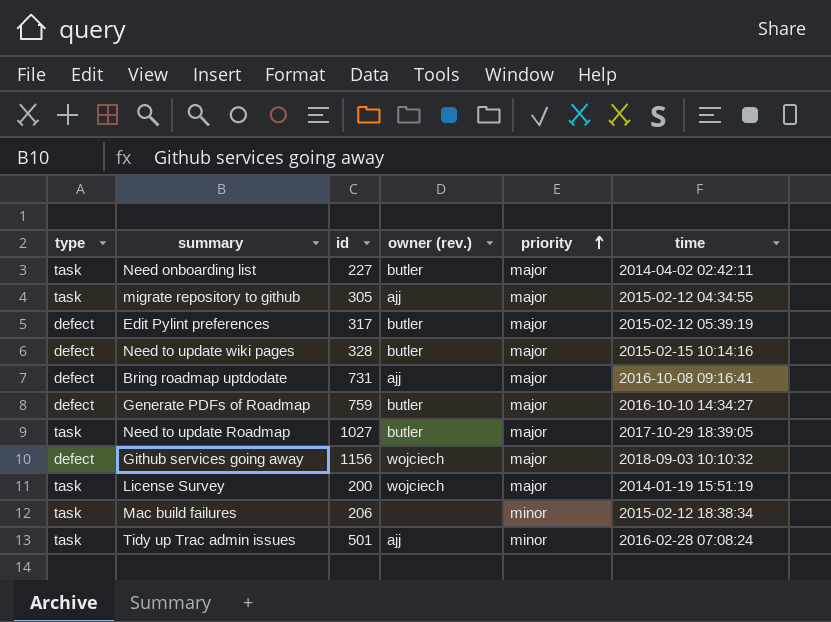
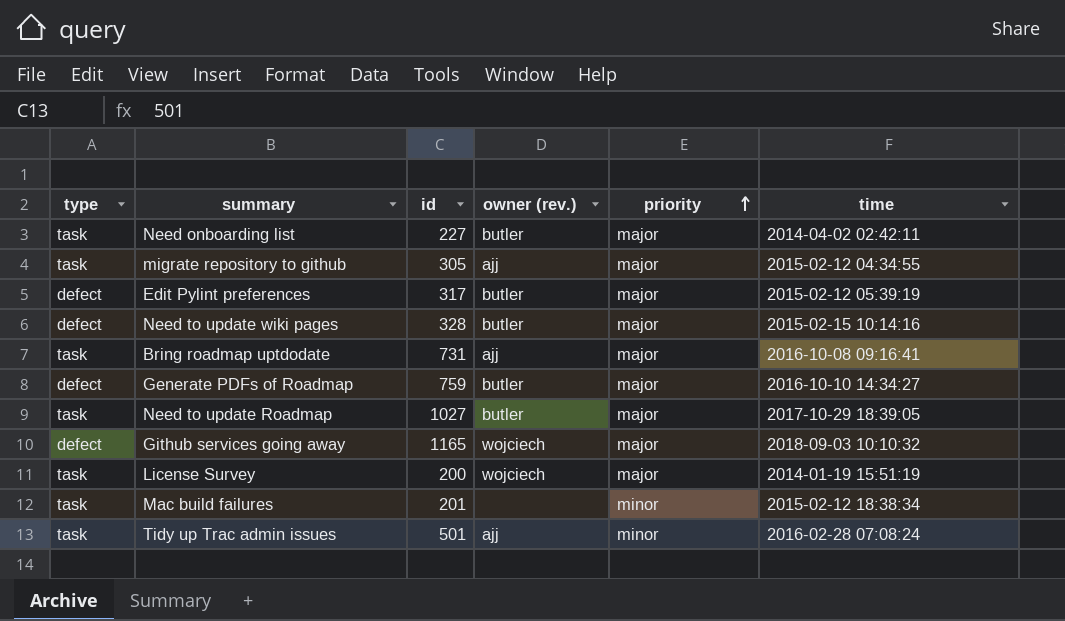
Bring roadmap uptdodate | type: defect -> task
Github services going away | id: 1156 -> 1165
Mac build failures | id: 206 -> 201

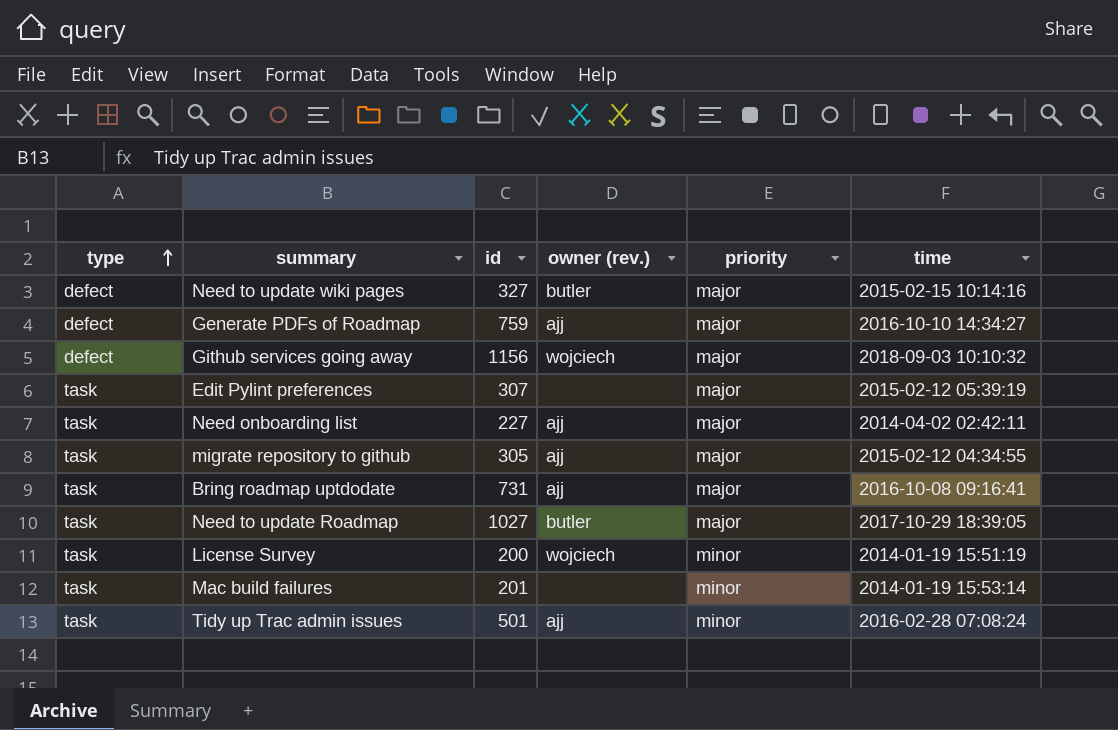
row order: priority ascending -> type ascending
Need to update wiki pages | id: 328 -> 327
Generate PDFs of Roadmap | owner (rev.): butler -> ajj
Github services going away | id: 1165 -> 1156
Edit Pylint preferences | type: defect -> task
Edit Pylint preferences | id: 317 -> 307
Edit Pylint preferences | owner (rev.): butler -> none
Need onboarding list | owner (rev.): butler -> ajj
License Survey | priority: major -> minor
Mac build failures | time: 2015-02-12 18:38:34 -> 2014-01-19 15:53:14

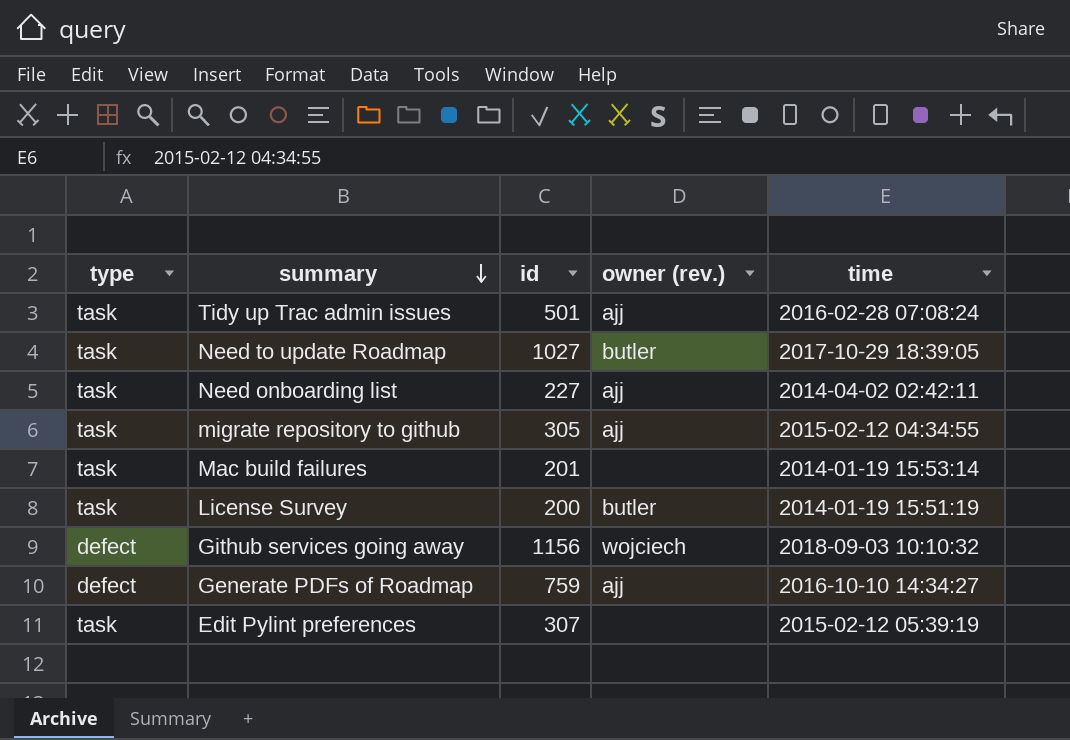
row order: type ascending -> summary descending
column priority | position: 5 -> none
row Need to update wiki pages: defect | 327 | butler | major | 2015-02-15 10:14:16 -> none
row Bring roadmap uptdodate: task | 731 | ajj | major | 2016-10-08 09:16:41 -> none
License Survey | owner (rev.): wojciech -> butler

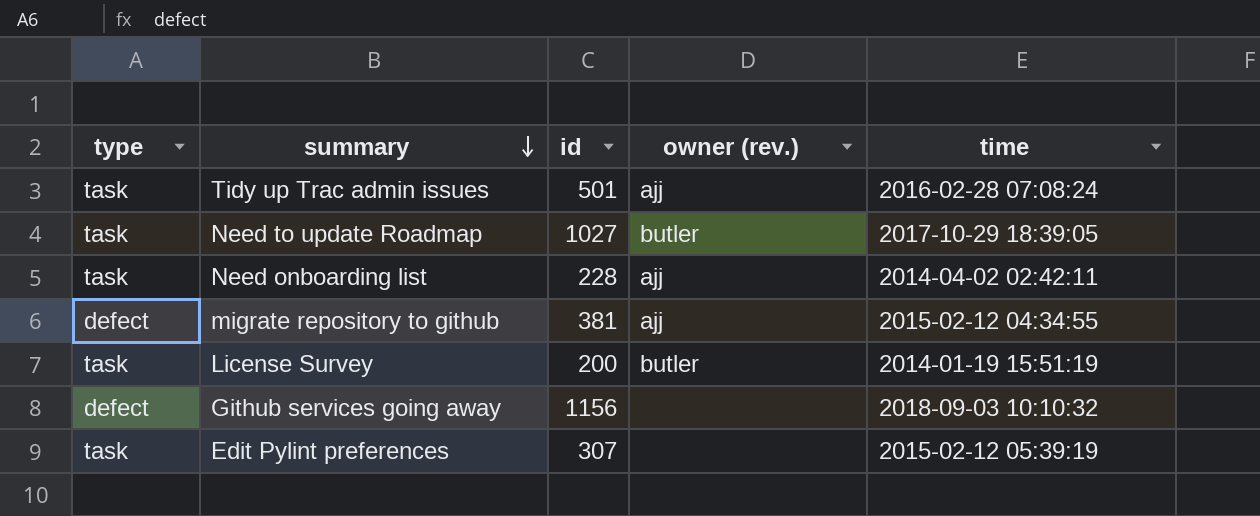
row Mac build failures: task | 201 | none | 2014-01-19 15:53:14 -> none
row Generate PDFs of Roadmap: defect | 759 | ajj | 2016-10-10 14:34:27 -> none
Need onboarding list | id: 227 -> 228
migrate repository to github | type: task -> defect
migrate repository to github | id: 305 -> 381
Github services going away | owner (rev.): wojciech -> none

